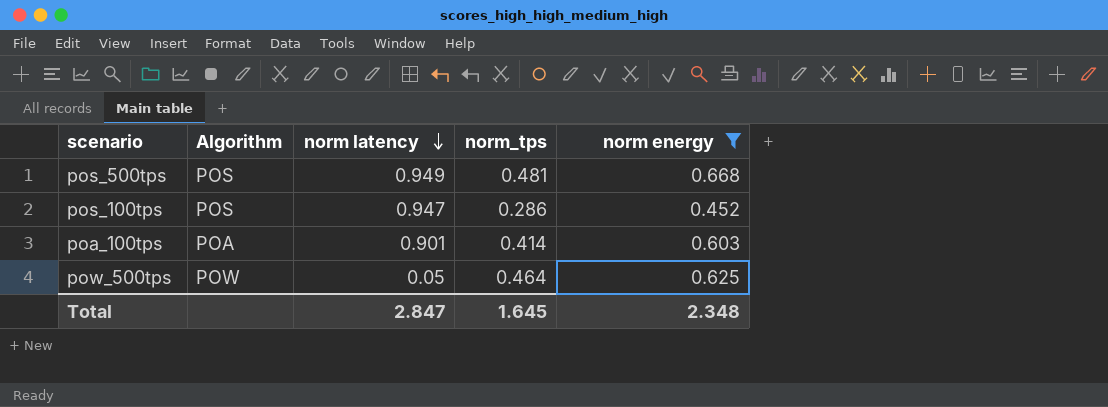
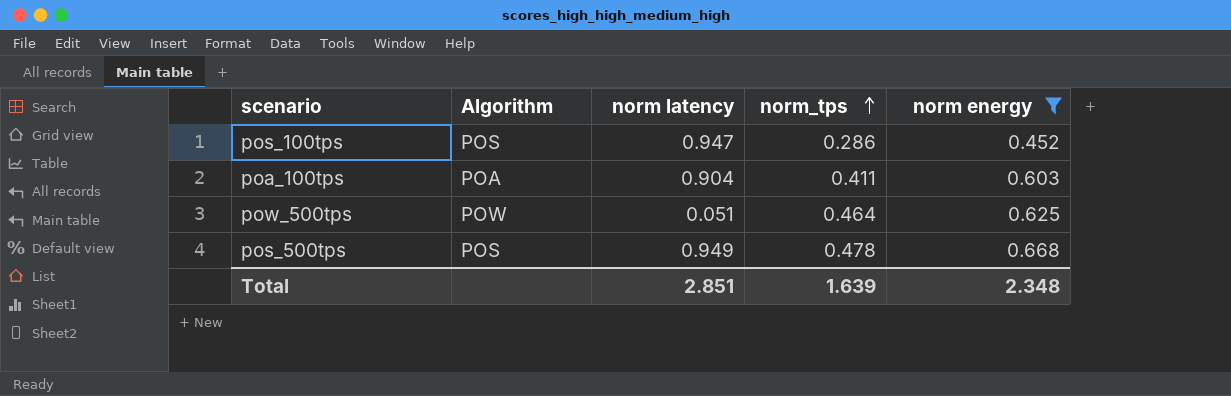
row order: norm latency descending -> norm_tps ascending
poa_100tps | norm latency: 0.901 -> 0.904
poa_100tps | norm_tps: 0.414 -> 0.411
pow_500tps | norm latency: 0.05 -> 0.051
pos_500tps | norm_tps: 0.481 -> 0.478
Total | norm latency: 2.847 -> 2.851
Total | norm_tps: 1.645 -> 1.639

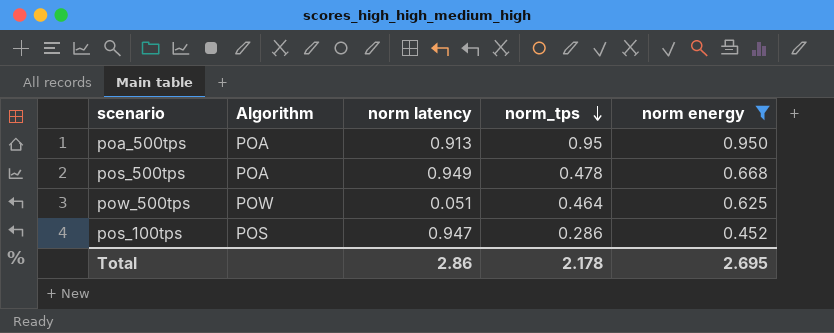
row order: norm_tps ascending -> norm_tps descending
row poa_100tps: POA | 0.904 | 0.411 | 0.603 -> none
row poa_500tps: none -> POA | 0.913 | 0.95 | 0.950
pos_500tps | Algorithm: POS -> POA
Total | norm latency: 2.851 -> 2.86
Total | norm_tps: 1.639 -> 2.178
Total | norm energy: 2.348 -> 2.695

